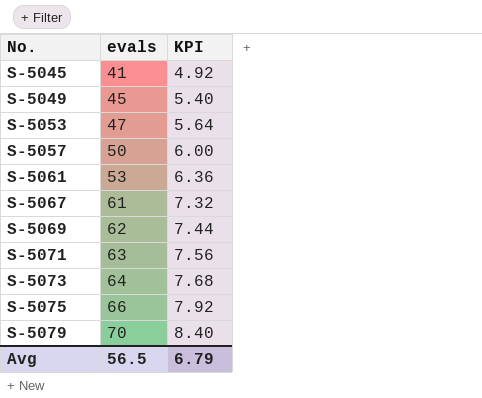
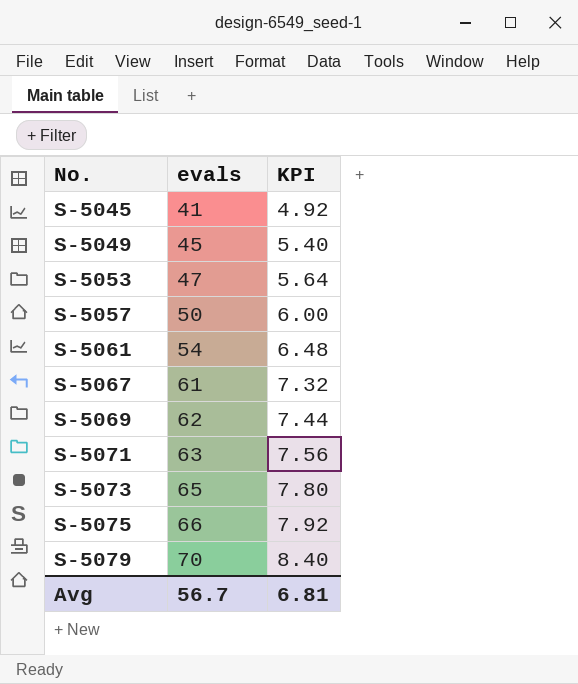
S-5061 | evals: 53 -> 54
S-5061 | KPI: 6.36 -> 6.48
S-5073 | evals: 64 -> 65
S-5073 | KPI: 7.68 -> 7.80
Avg | evals: 56.5 -> 56.7
Avg | KPI: 6.79 -> 6.81

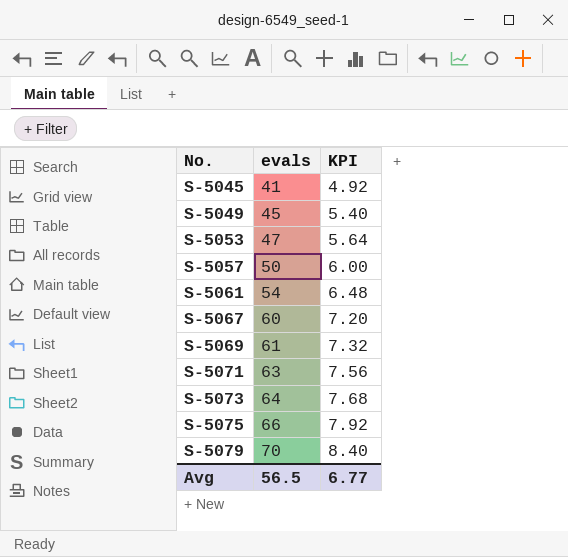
S-5067 | evals: 61 -> 60
S-5067 | KPI: 7.32 -> 7.20
S-5069 | evals: 62 -> 61
S-5069 | KPI: 7.44 -> 7.32
S-5073 | evals: 65 -> 64
S-5073 | KPI: 7.80 -> 7.68
Avg | evals: 56.7 -> 56.5
Avg | KPI: 6.81 -> 6.77

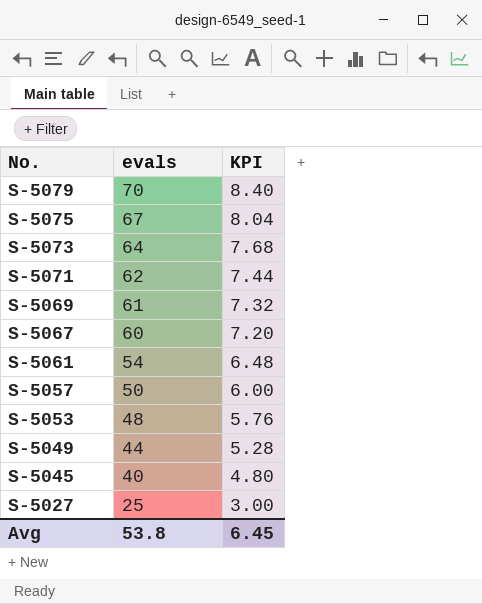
row order: No. ascending -> No. descending
S-5075 | evals: 66 -> 67
S-5075 | KPI: 7.92 -> 8.04
S-5071 | evals: 63 -> 62
S-5071 | KPI: 7.56 -> 7.44
S-5053 | evals: 47 -> 48
S-5053 | KPI: 5.64 -> 5.76
S-5049 | evals: 45 -> 44
S-5049 | KPI: 5.40 -> 5.28
S-5045 | evals: 41 -> 40
S-5045 | KPI: 4.92 -> 4.80
row S-5027: none -> 25 | 3.00
Avg | evals: 56.5 -> 53.8
Avg | KPI: 6.77 -> 6.45

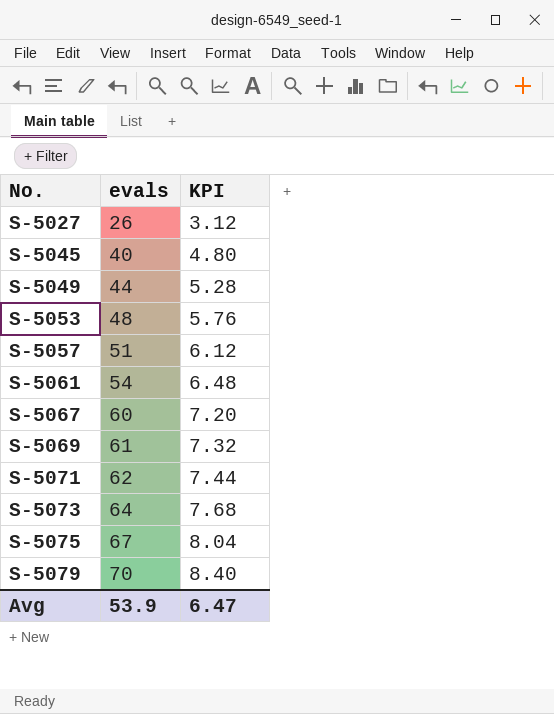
row order: No. descending -> No. ascending
S-5027 | evals: 25 -> 26
S-5027 | KPI: 3.00 -> 3.12
S-5057 | evals: 50 -> 51
S-5057 | KPI: 6.00 -> 6.12
Avg | evals: 53.8 -> 53.9
Avg | KPI: 6.45 -> 6.47

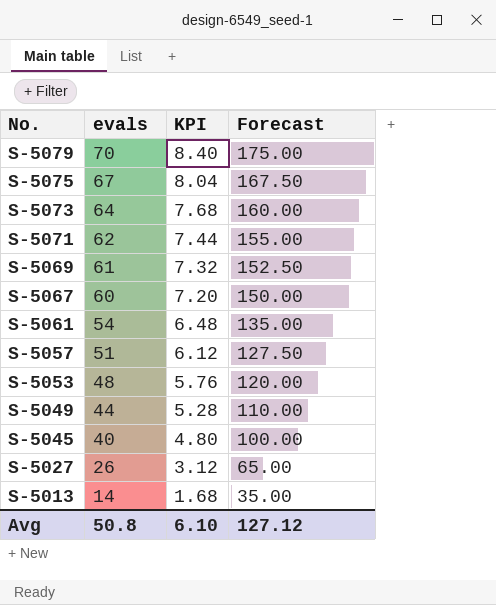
row order: No. ascending -> No. descending
column Forecast | formula: none -> [evals] * 2.5
row S-5013: none -> 14 | 1.68 | 35.00
Avg | evals: 53.9 -> 50.8
Avg | KPI: 6.47 -> 6.10

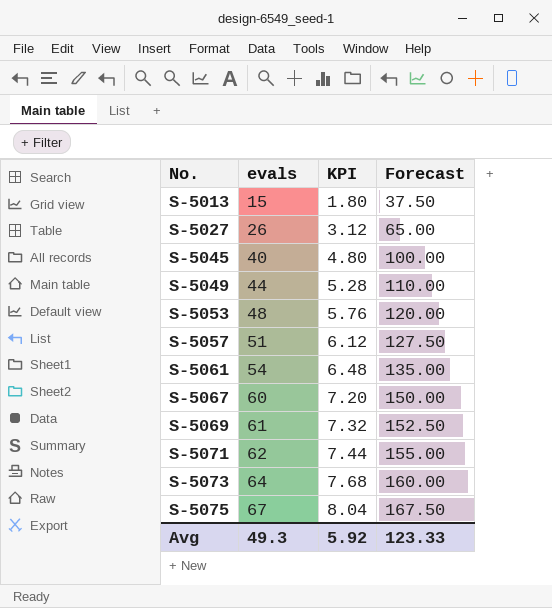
row order: No. descending -> No. ascending
row S-5079: 70 | 8.40 | 175.00 -> none
S-5013 | evals: 14 -> 15
S-5013 | KPI: 1.68 -> 1.80
S-5013 | Forecast: 35.00 -> 37.50
Avg | evals: 50.8 -> 49.3
Avg | KPI: 6.10 -> 5.92
Avg | Forecast: 127.12 -> 123.33

